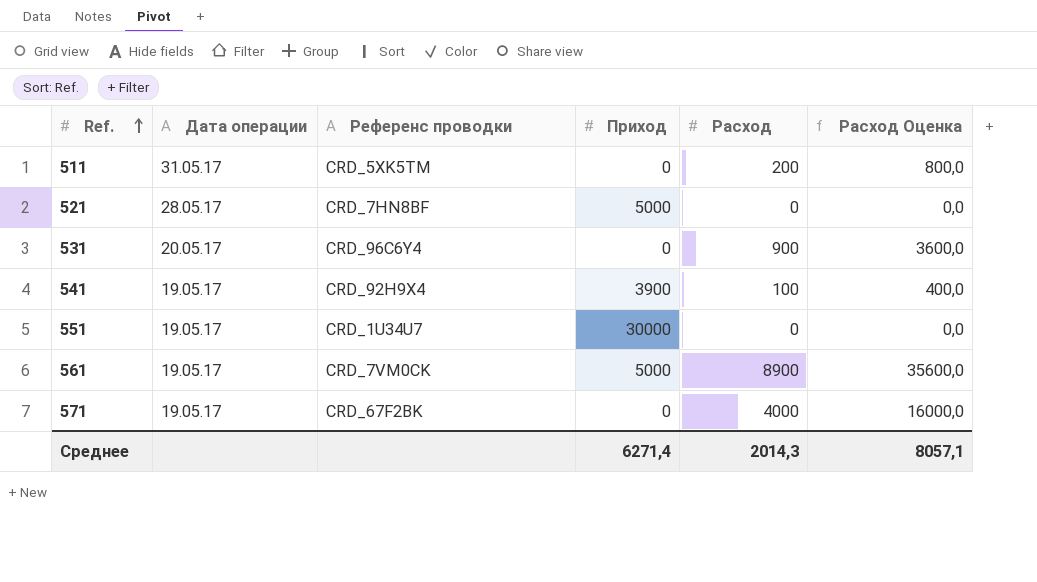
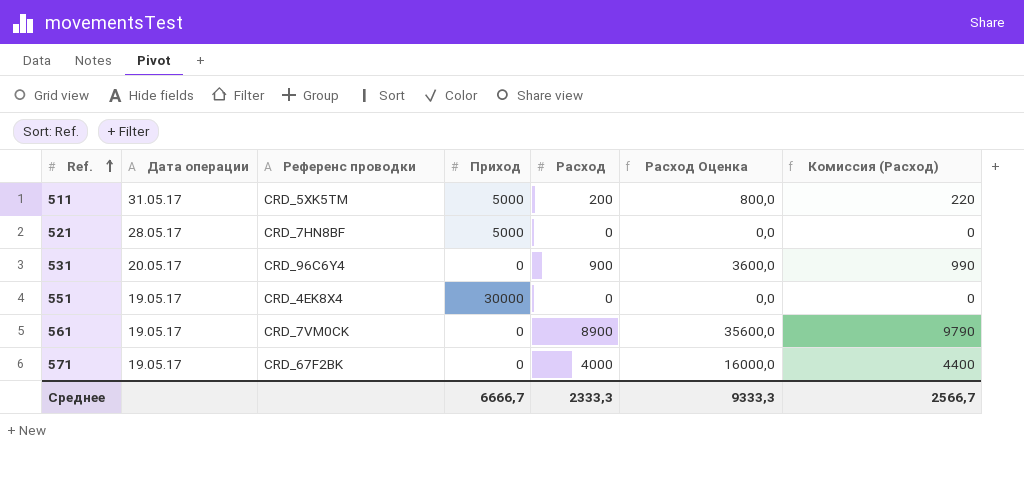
column Комиссия (Расход) | formula: none -> [Расход] * 1,1
row 541: 19.05.17 | CRD_92H9X4 | 3900 | 100 | 400,0 -> none
511 | Приход: 0 -> 5000
551 | Референс проводки: CRD_1U34U7 -> CRD_4EK8X4
561 | Приход: 5000 -> 0
Среднее | Приход: 6271,4 -> 6666,7
Среднее | Расход: 2014,3 -> 2333,3
Среднее | Расход Оценка: 8057,1 -> 9333,3

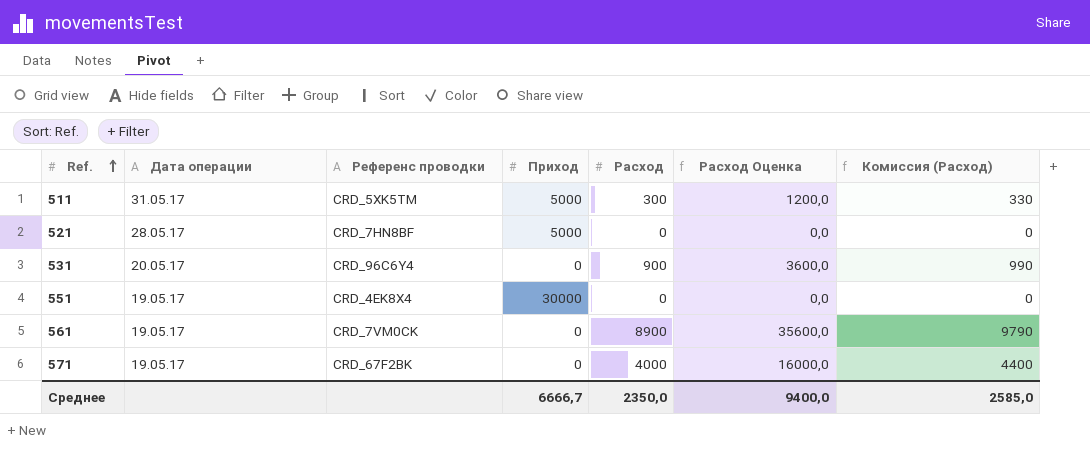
511 | Расход: 200 -> 300
511 | Расход Оценка: 800,0 -> 1200,0
511 | Комиссия (Расход): 220 -> 330
Среднее | Расход: 2333,3 -> 2350,0
Среднее | Расход Оценка: 9333,3 -> 9400,0
Среднее | Комиссия (Расход): 2566,7 -> 2585,0

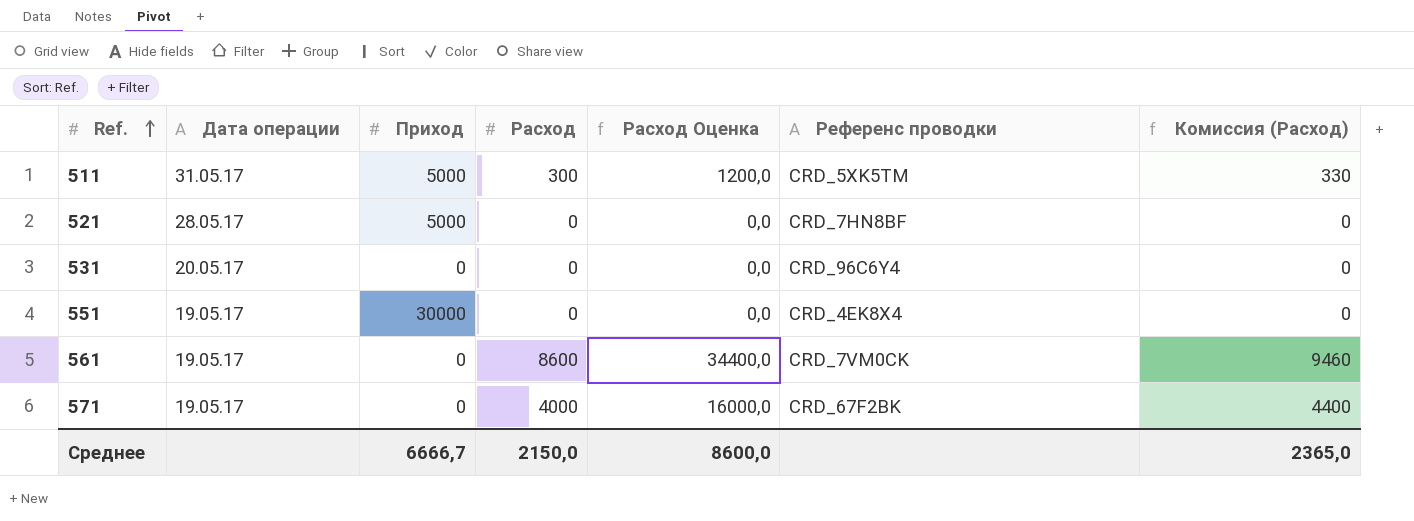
column Референс проводки | position: 3 -> 6
531 | Расход: 900 -> 0
531 | Расход Оценка: 3600,0 -> 0,0
531 | Комиссия (Расход): 990 -> 0
561 | Расход: 8900 -> 8600
561 | Расход Оценка: 35600,0 -> 34400,0
561 | Комиссия (Расход): 9790 -> 9460
Среднее | Расход: 2350,0 -> 2150,0
Среднее | Расход Оценка: 9400,0 -> 8600,0
Среднее | Комиссия (Расход): 2585,0 -> 2365,0

